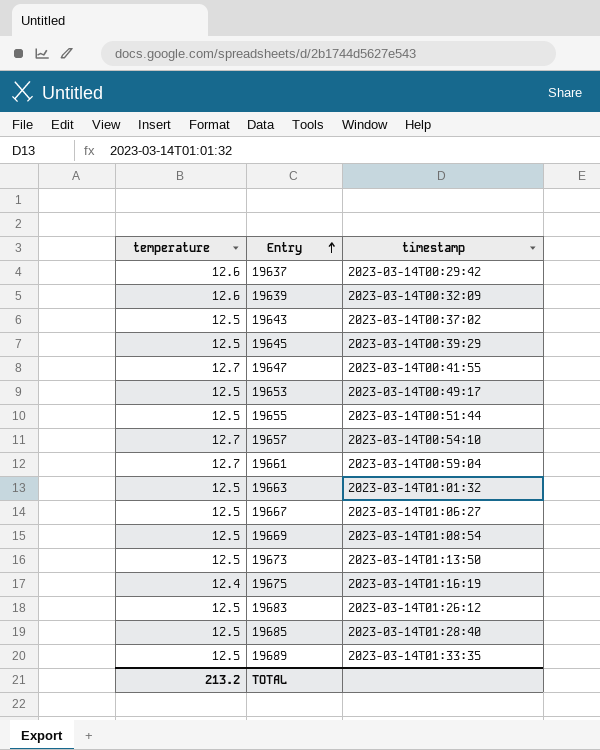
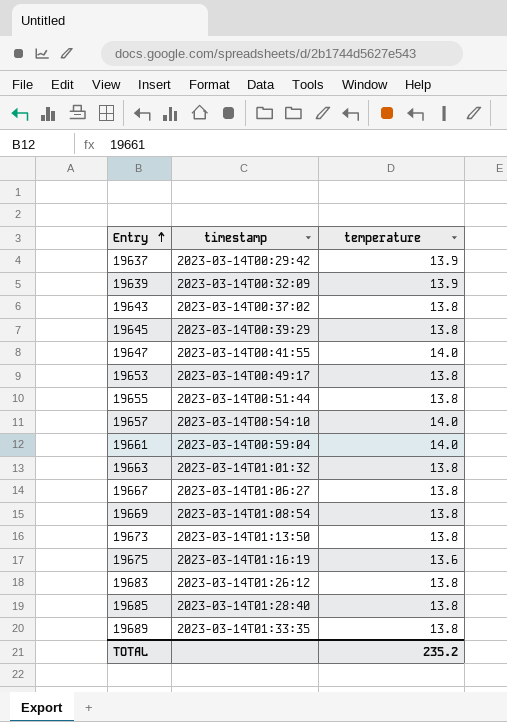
column temperature | position: 1 -> 3
19637 | temperature: 12.6 -> 13.9
19639 | temperature: 12.6 -> 13.9
19643 | temperature: 12.5 -> 13.8
19645 | temperature: 12.5 -> 13.8
19647 | temperature: 12.7 -> 14.0
19653 | temperature: 12.5 -> 13.8
19655 | temperature: 12.5 -> 13.8
19657 | temperature: 12.7 -> 14.0
19661 | temperature: 12.7 -> 14.0
19663 | temperature: 12.5 -> 13.8
19667 | temperature: 12.5 -> 13.8
19669 | temperature: 12.5 -> 13.8
19673 | temperature: 12.5 -> 13.8
19675 | temperature: 12.4 -> 13.6
19683 | temperature: 12.5 -> 13.8
19685 | temperature: 12.5 -> 13.8
19689 | temperature: 12.5 -> 13.8
TOTAL | temperature: 213.2 -> 235.2

